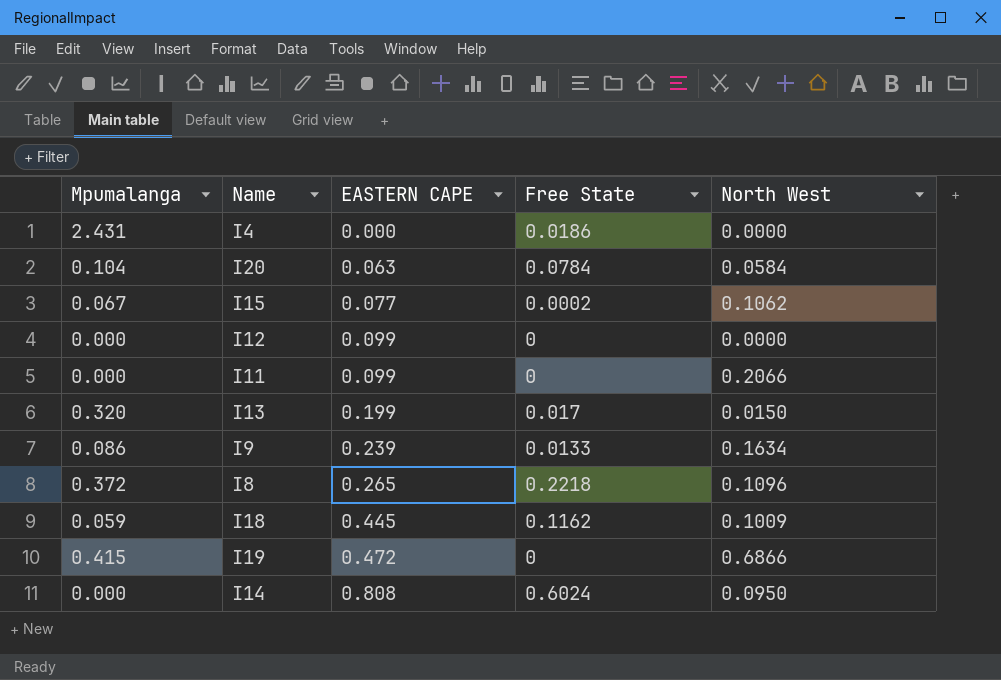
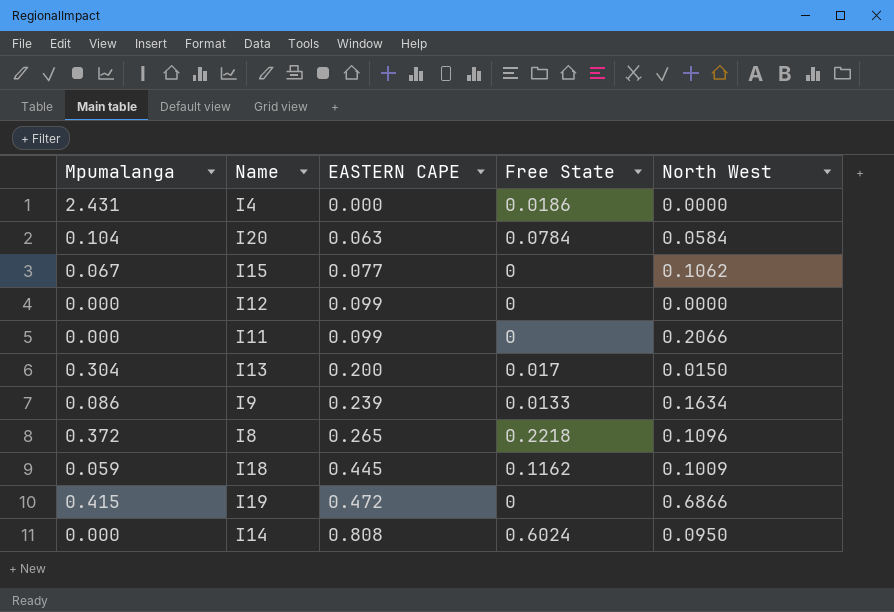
I15 | Free State: 0.0002 -> 0
I13 | Mpumalanga: 0.320 -> 0.304
I13 | EASTERN CAPE: 0.199 -> 0.200

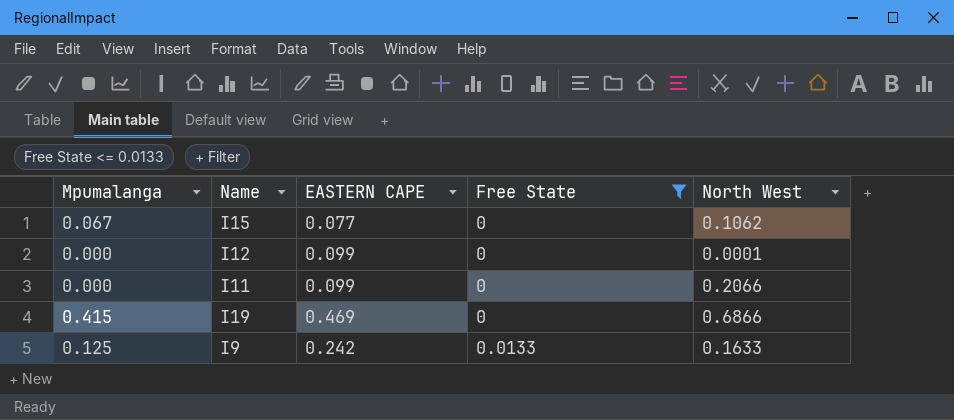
filter: none -> Free State <= 0.0133
row order: EASTERN CAPE ascending -> Free State ascending
I12 | North West: 0.0000 -> 0.0001
I19 | EASTERN CAPE: 0.472 -> 0.469
I9 | Mpumalanga: 0.086 -> 0.125
I9 | EASTERN CAPE: 0.239 -> 0.242
I9 | North West: 0.1634 -> 0.1633

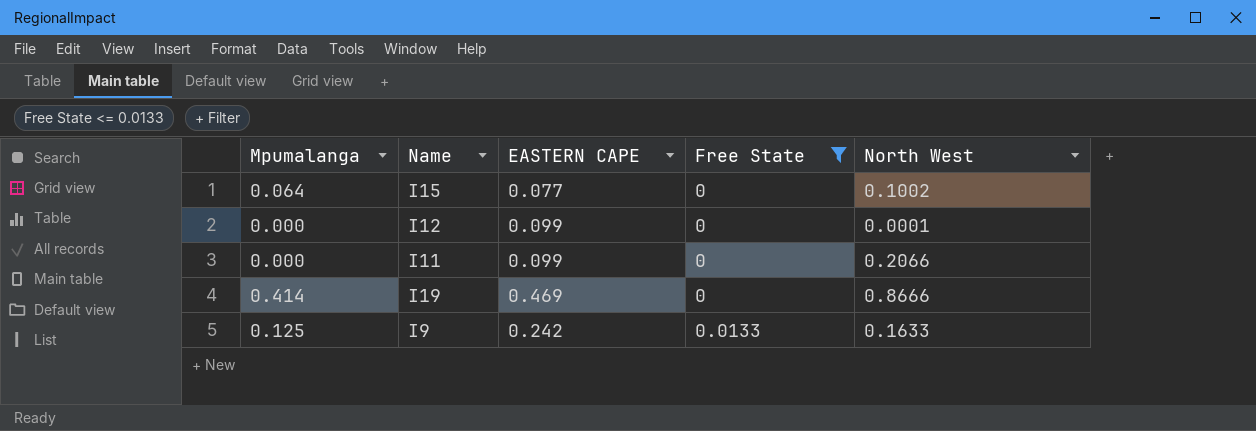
I15 | Mpumalanga: 0.067 -> 0.064
I15 | North West: 0.1062 -> 0.1002
I19 | Mpumalanga: 0.415 -> 0.414
I19 | North West: 0.6866 -> 0.8666

